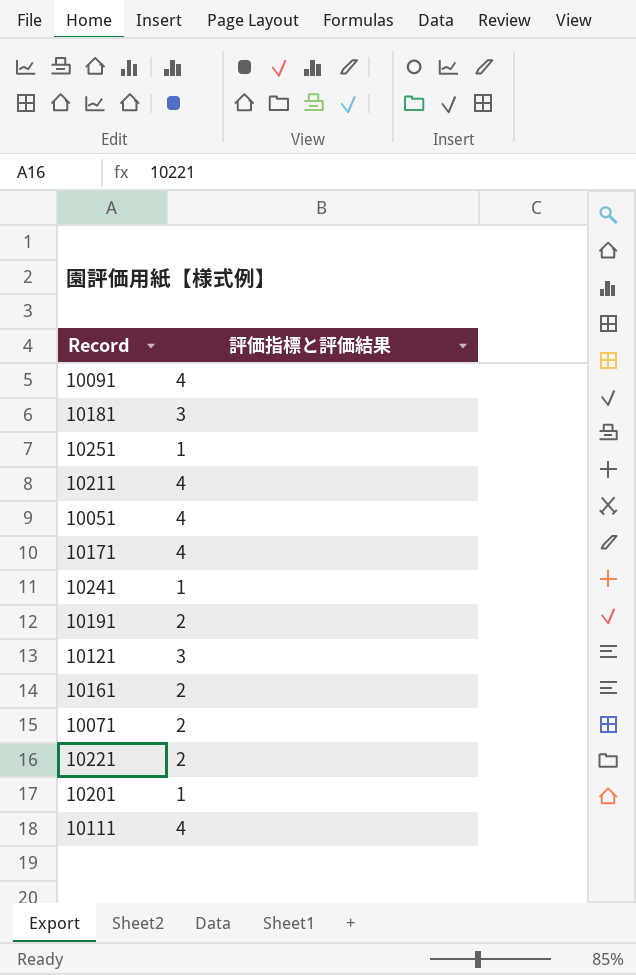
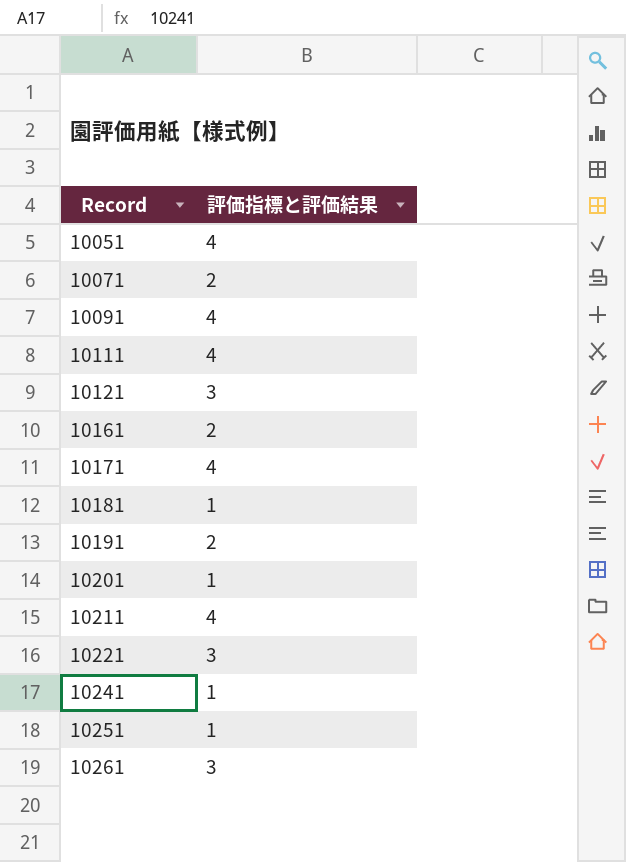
row order: none -> Record ascending
10181 | 評価指標と評価結果: 3 -> 1
10221 | 評価指標と評価結果: 2 -> 3
row 10261: none -> 3

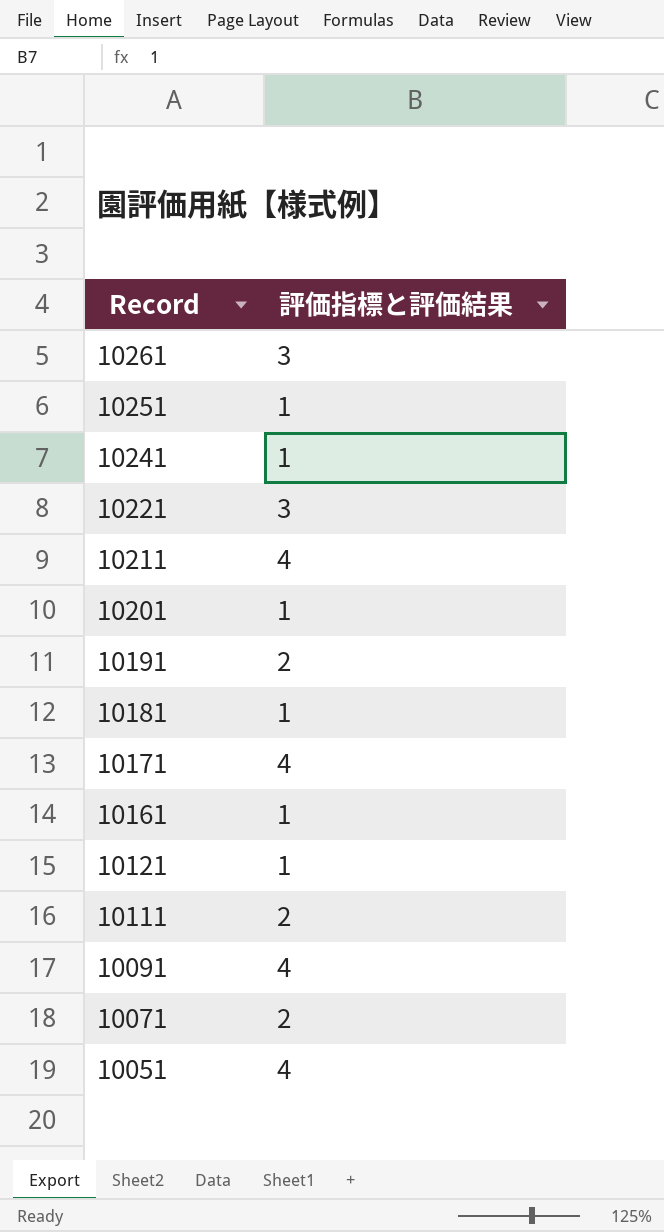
row order: Record ascending -> Record descending
10161 | 評価指標と評価結果: 2 -> 1
10121 | 評価指標と評価結果: 3 -> 1
10111 | 評価指標と評価結果: 4 -> 2

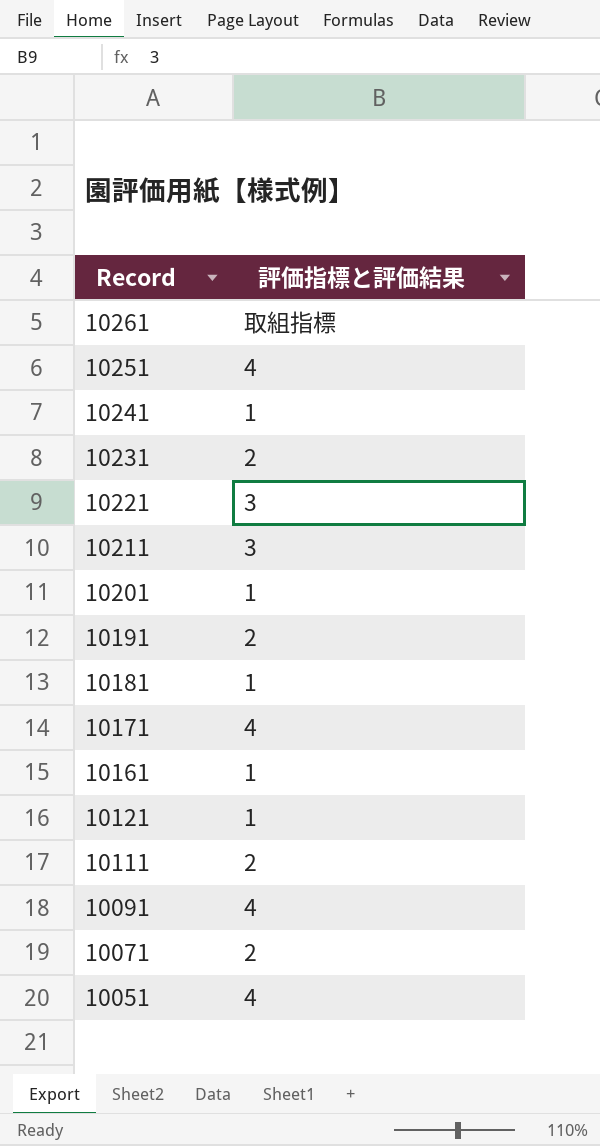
10261 | 評価指標と評価結果: 3 -> 取組指標
10251 | 評価指標と評価結果: 1 -> 4
row 10231: none -> 2
10211 | 評価指標と評価結果: 4 -> 3

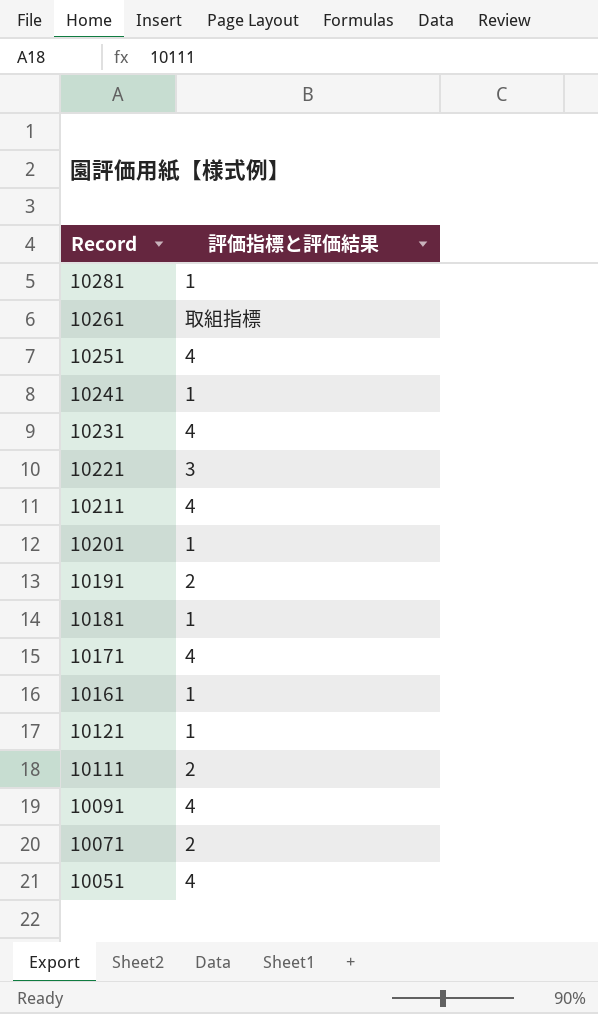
row 10281: none -> 1
10231 | 評価指標と評価結果: 2 -> 4
10211 | 評価指標と評価結果: 3 -> 4

